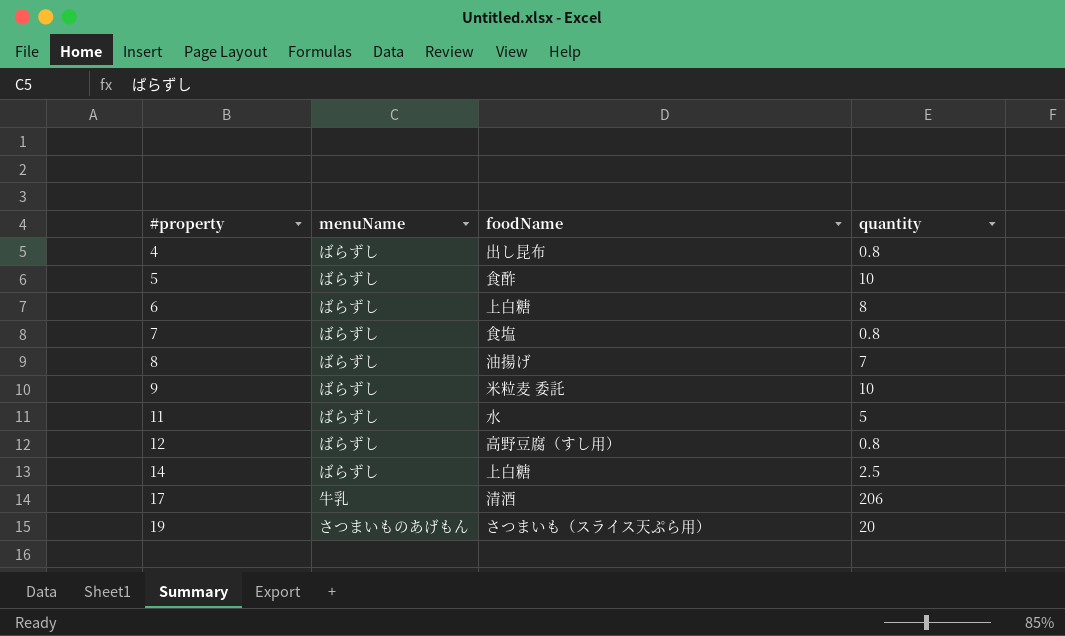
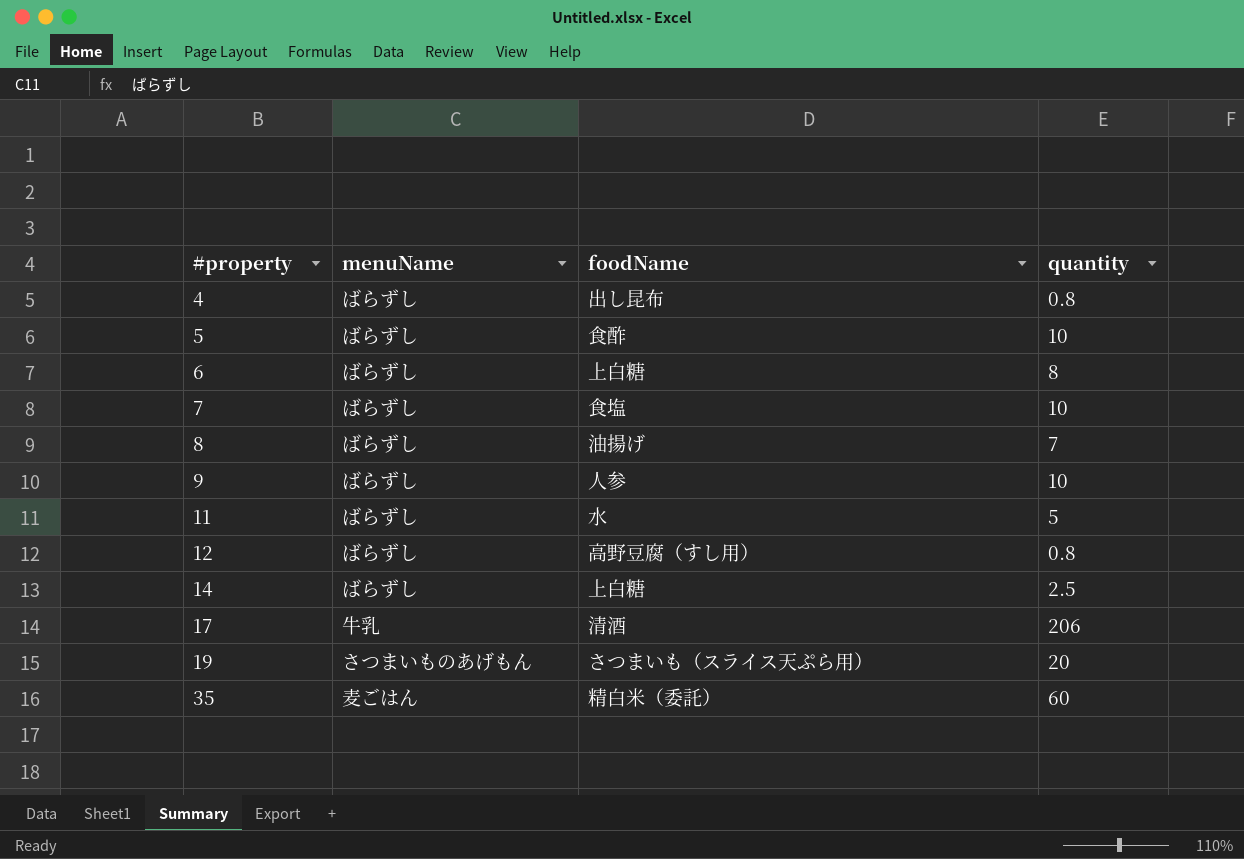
7 | quantity: 0.8 -> 10
9 | foodName: 米粒麦 委託 -> 人参
row 35: none -> 麦ごはん | 精白米（委託） | 60

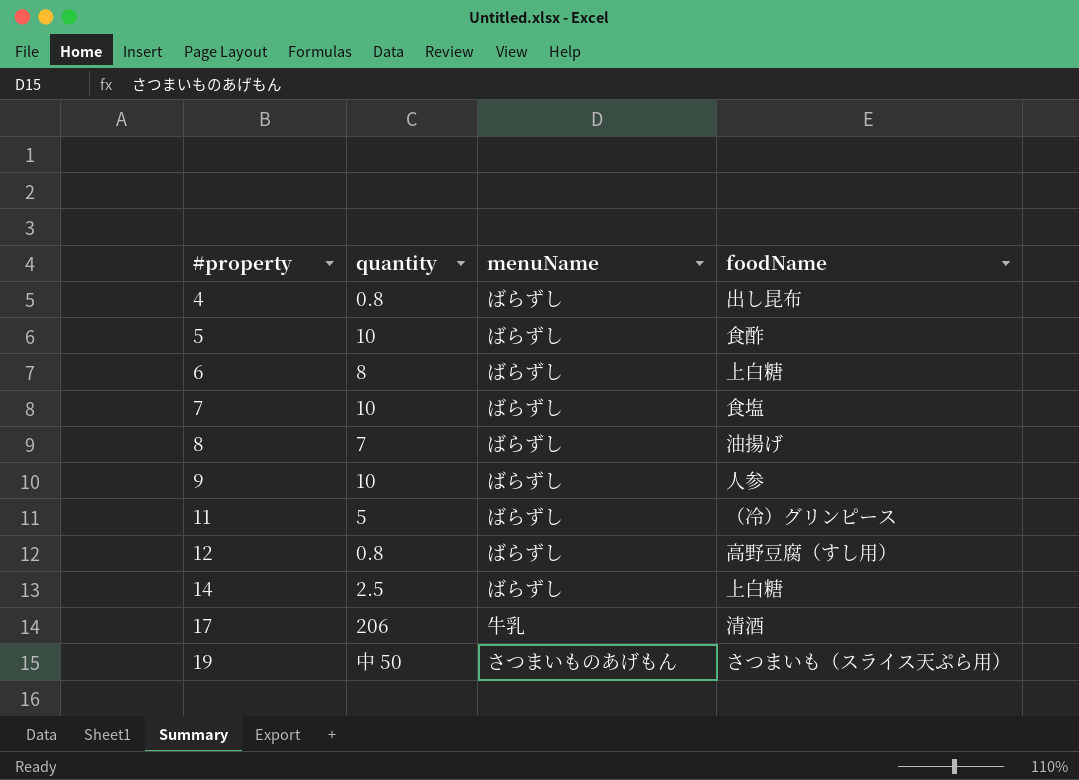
column quantity | position: 4 -> 2
row 35: 麦ごはん | 精白米（委託） | 60 -> none
11 | foodName: 水 -> （冷）グリンピース
19 | quantity: 20 -> 中 50

